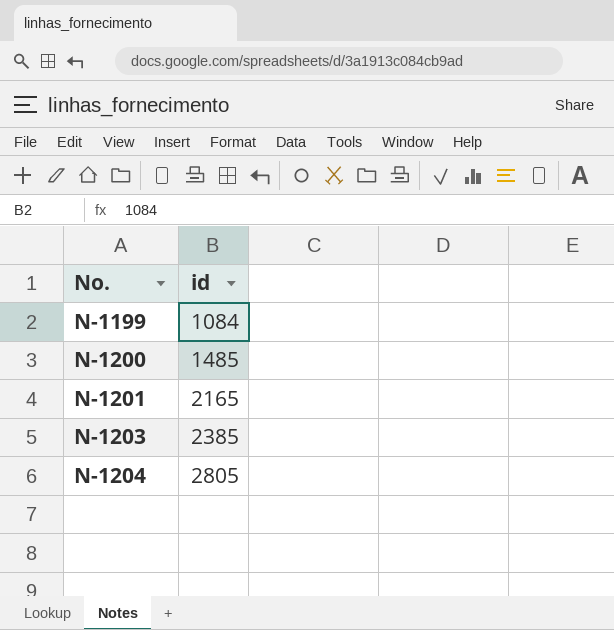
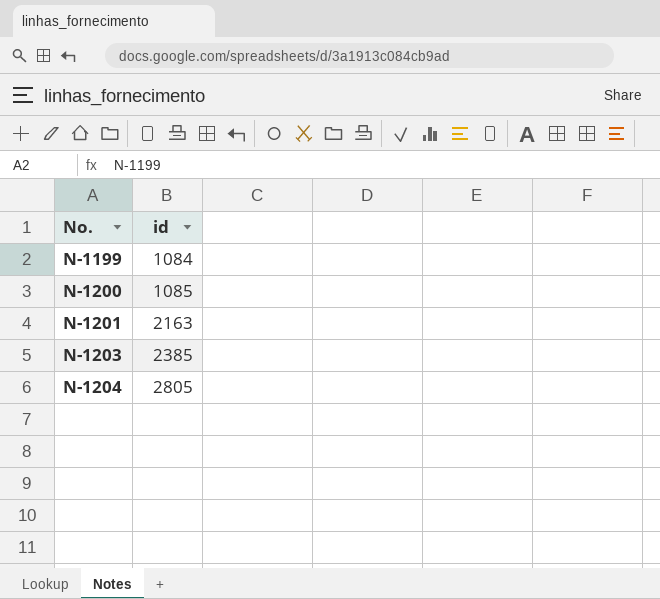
N-1200 | id: 1485 -> 1085
N-1201 | id: 2165 -> 2163

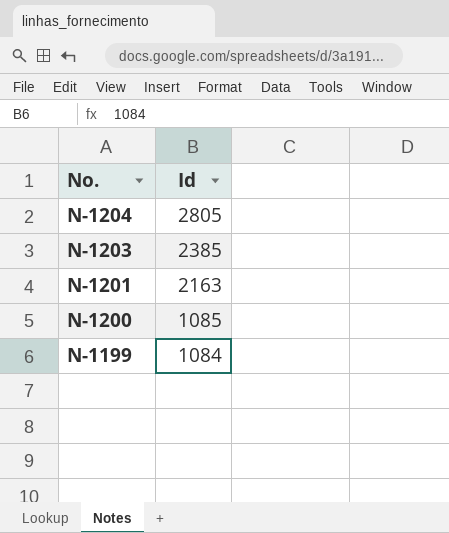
row order: No. ascending -> No. descending
column name: id -> Id

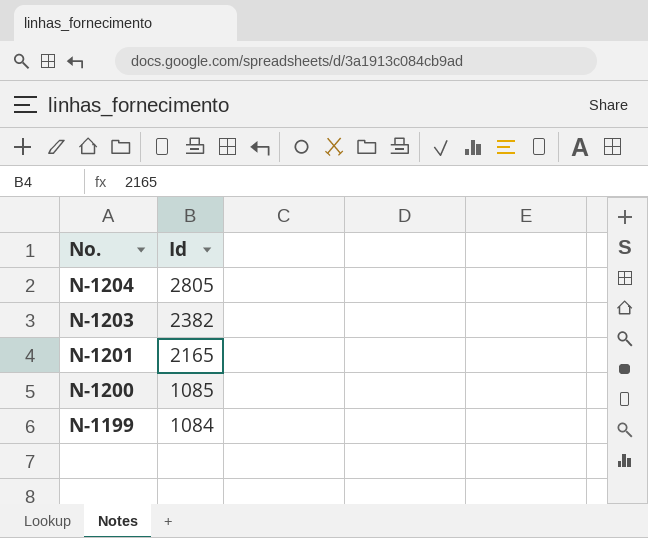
N-1203 | Id: 2385 -> 2382
N-1201 | Id: 2163 -> 2165

